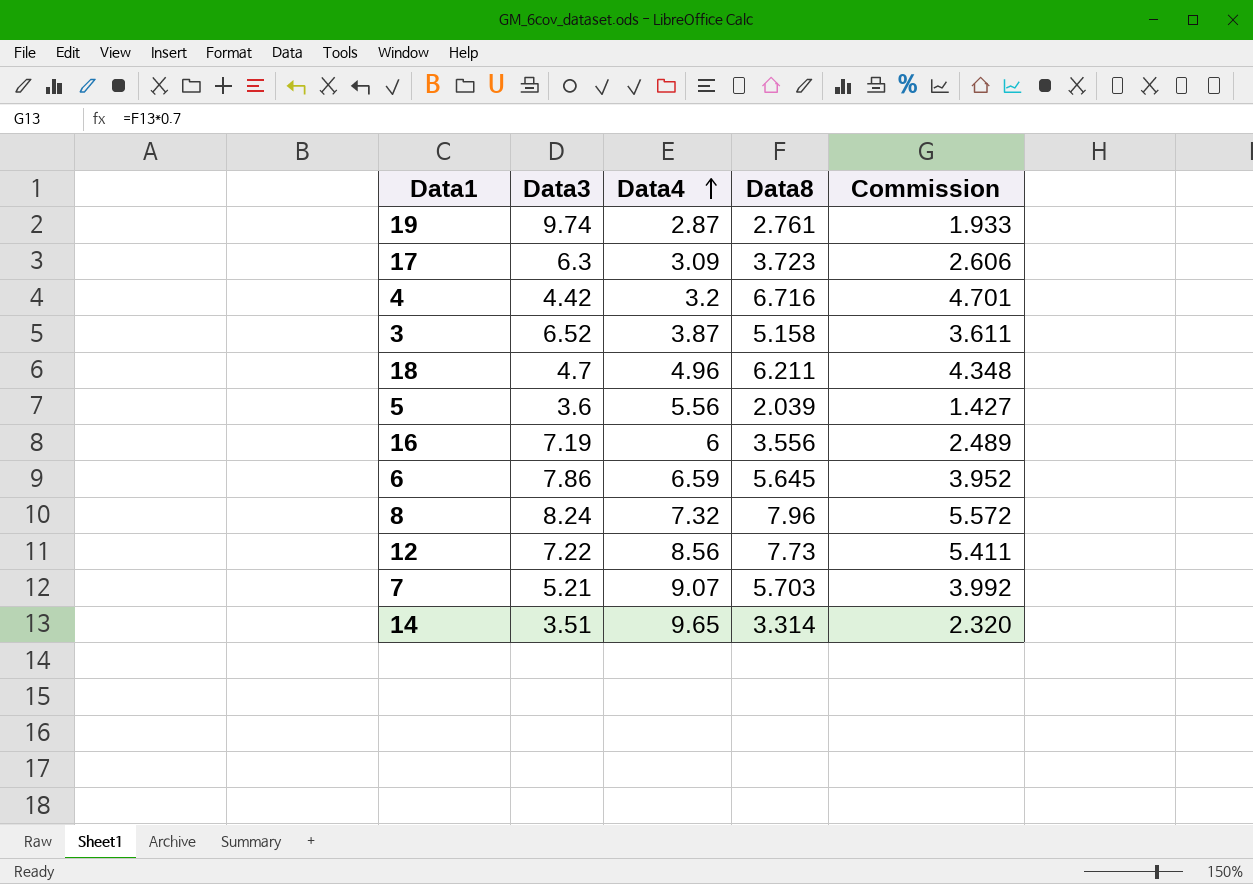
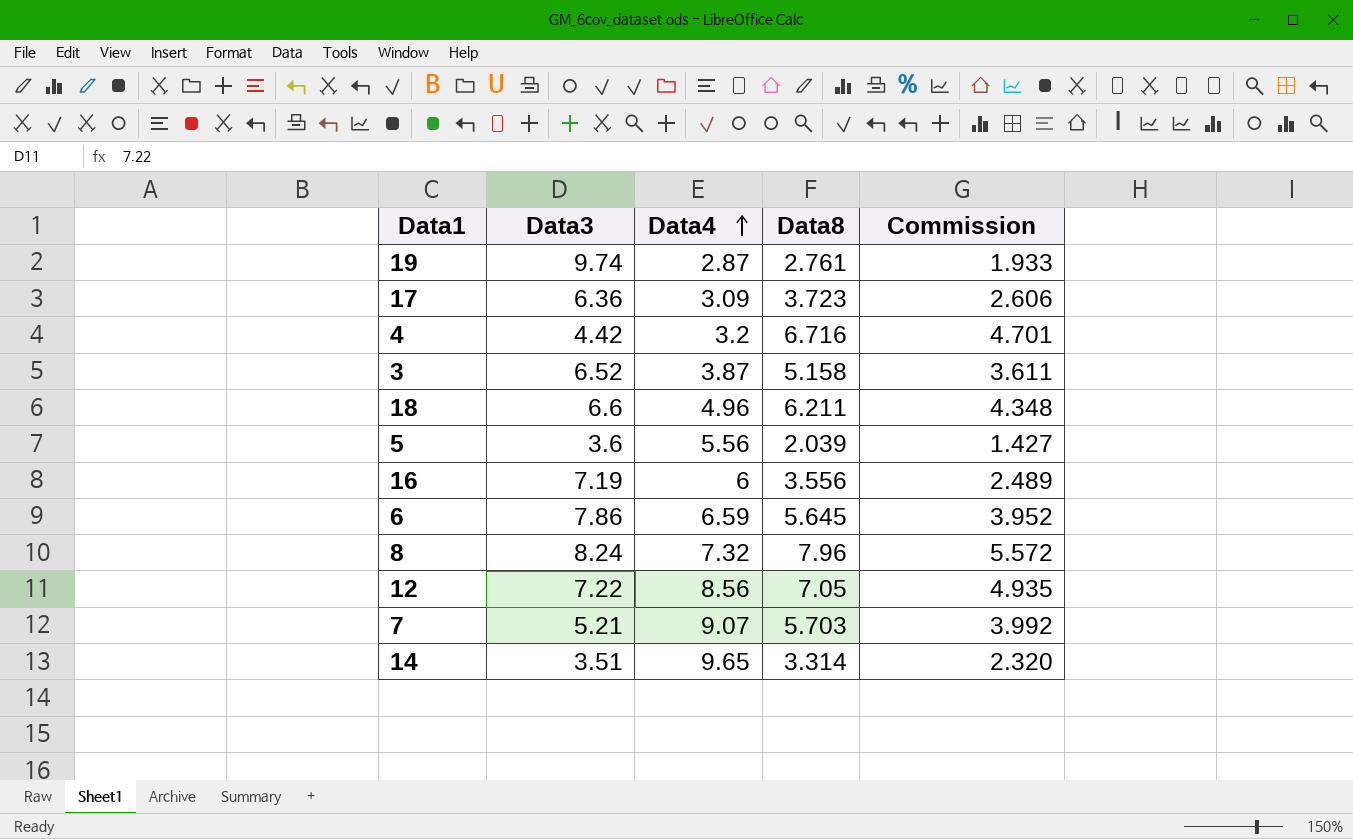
17 | Data3: 6.3 -> 6.36
18 | Data3: 4.7 -> 6.6
12 | Data8: 7.73 -> 7.05
12 | Commission: 5.411 -> 4.935

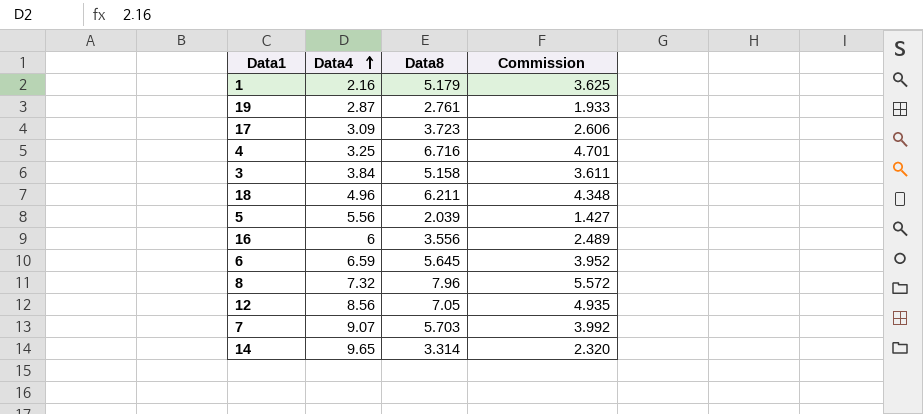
column Data3 | position: 2 -> none
row 1: none -> 2.16 | 5.179 | 3.625
4 | Data4: 3.2 -> 3.25
3 | Data4: 3.87 -> 3.84

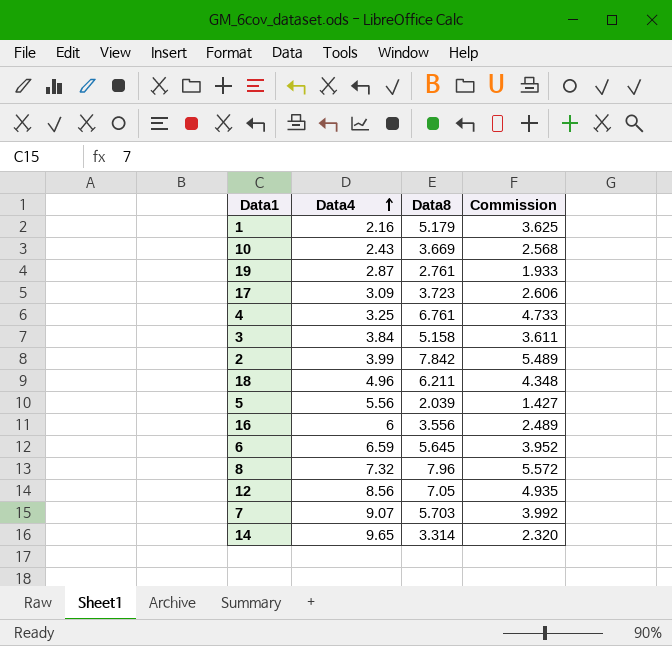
row 10: none -> 2.43 | 3.669 | 2.568
4 | Data8: 6.716 -> 6.761
4 | Commission: 4.701 -> 4.733
row 2: none -> 3.99 | 7.842 | 5.489

